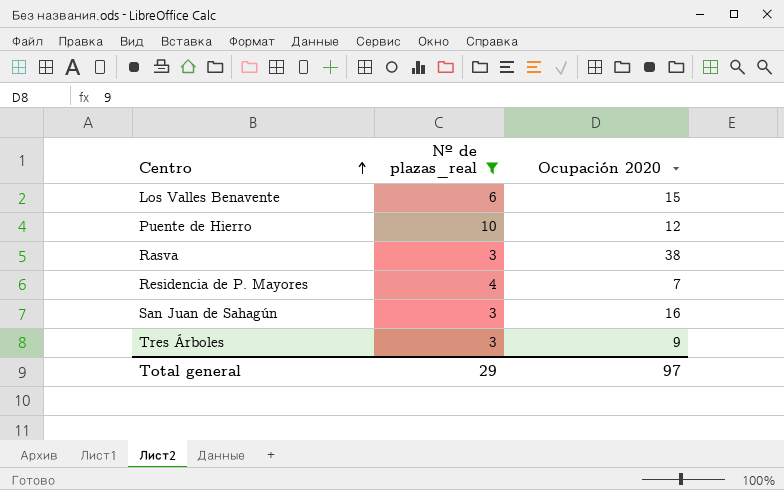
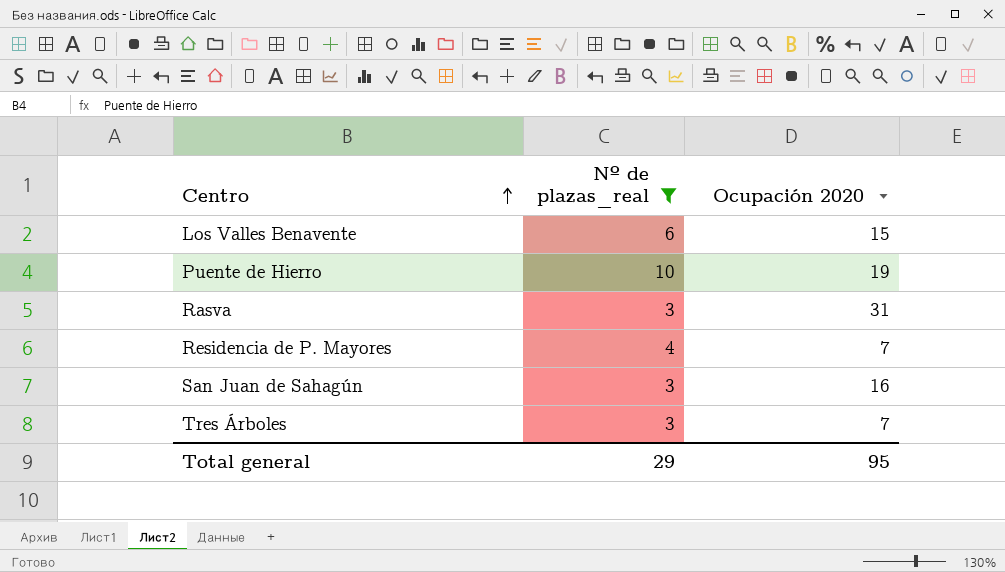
Puente de Hierro | Ocupación 2020: 12 -> 19
Rasva | Ocupación 2020: 38 -> 31
Tres Árboles | Ocupación 2020: 9 -> 7
Total general | Ocupación 2020: 97 -> 95

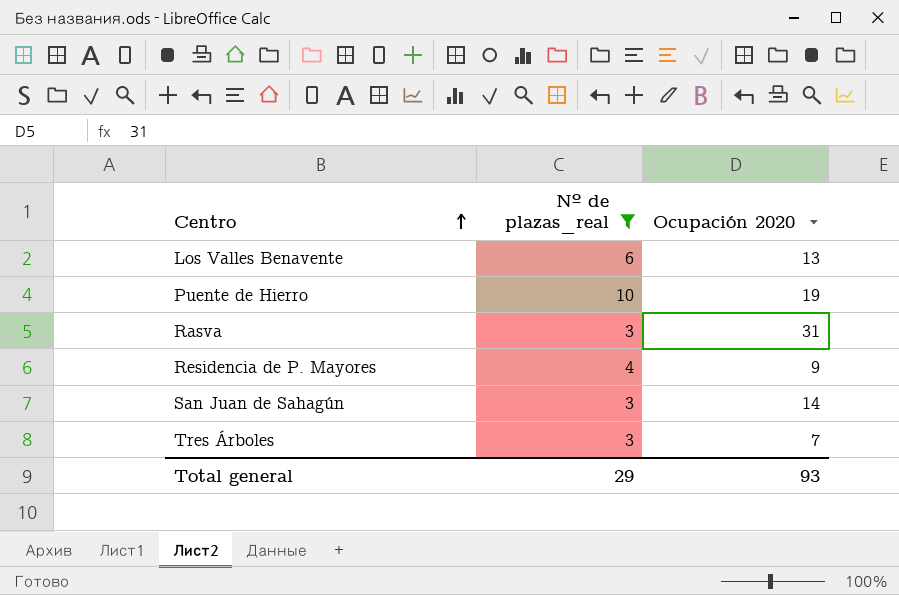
Los Valles Benavente | Ocupación 2020: 15 -> 13
Residencia de P. Mayores | Ocupación 2020: 7 -> 9
San Juan de Sahagún | Ocupación 2020: 16 -> 14
Total general | Ocupación 2020: 95 -> 93

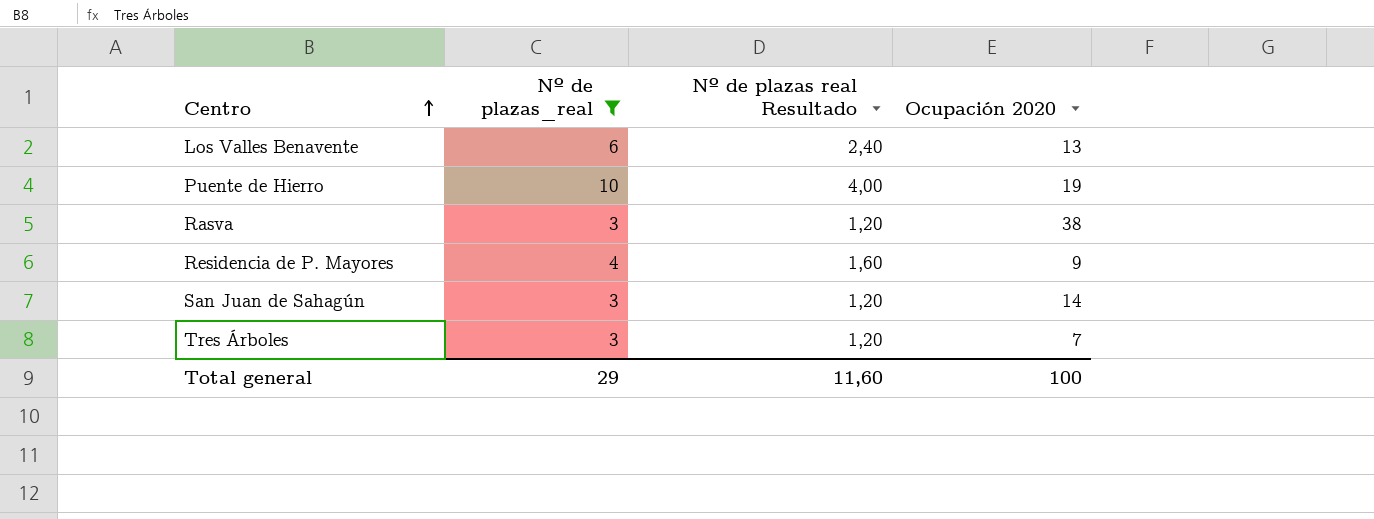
column Nº de plazas real Resultado | formula: none -> [Nº de plazas_real] * 0,4
Rasva | Ocupación 2020: 31 -> 38
Total general | Ocupación 2020: 93 -> 100

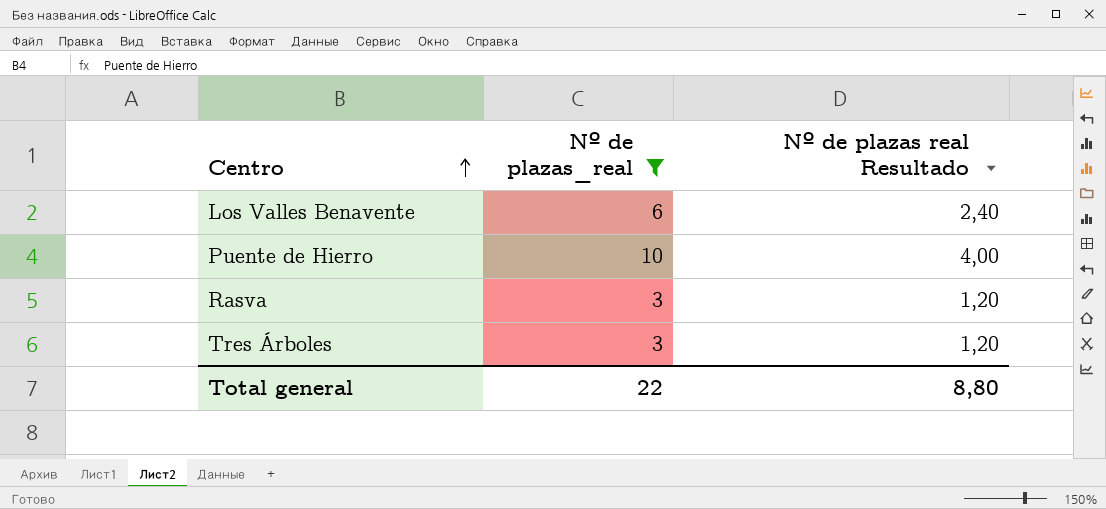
column Ocupación 2020 | position: 4 -> none
row Residencia de P. Mayores: 4 | 1,60 | 9 -> none
row San Juan de Sahagún: 3 | 1,20 | 14 -> none
Total general | Nº de plazas_real: 29 -> 22
Total general | Nº de plazas real Resultado: 11,60 -> 8,80

